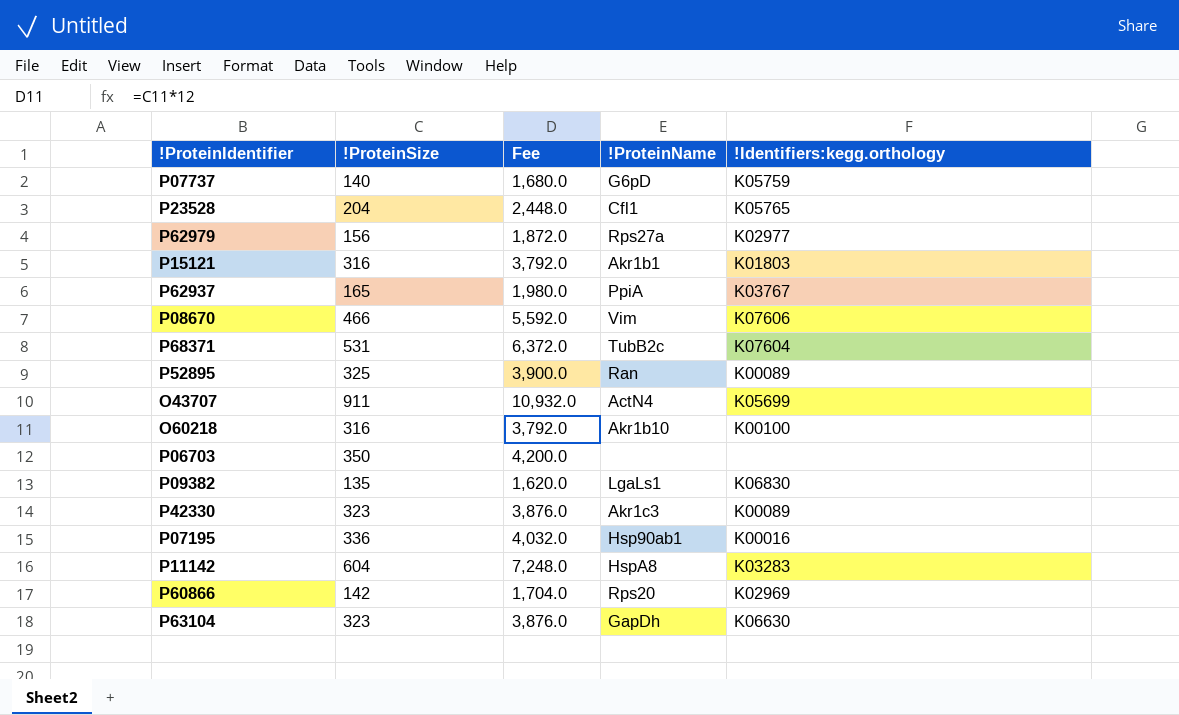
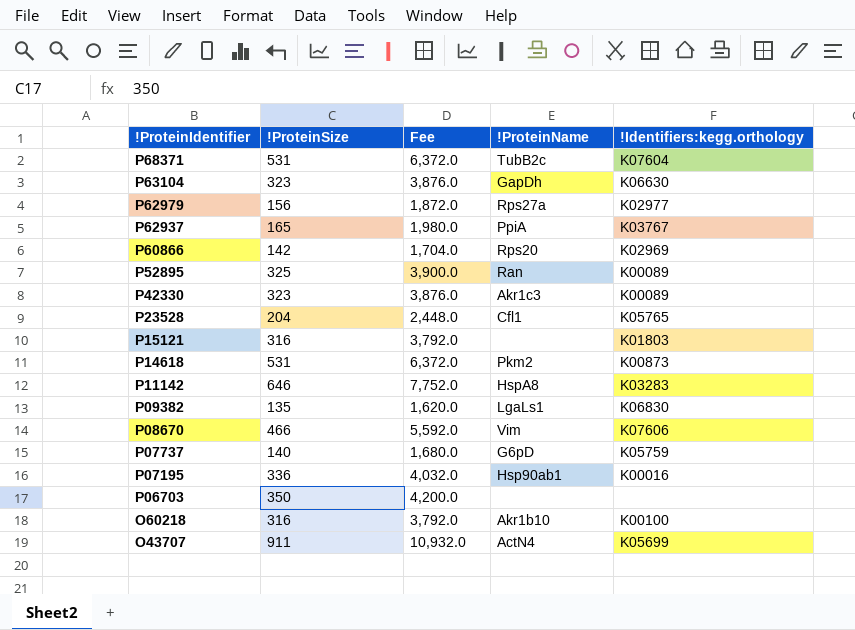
row order: none -> !ProteinIdentifier descending
P15121 | !ProteinName: Akr1b1 -> none
row P14618: none -> 531 | 6,372.0 | Pkm2 | K00873
P11142 | !ProteinSize: 604 -> 646
P11142 | Fee: 7,248.0 -> 7,752.0

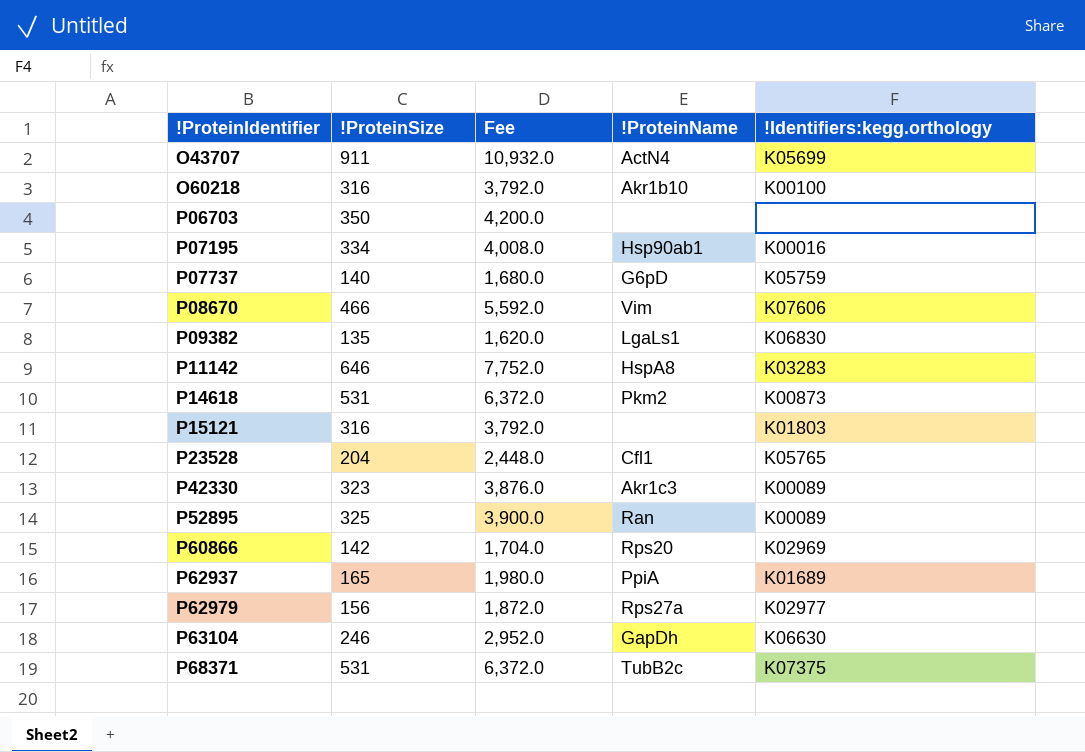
row order: !ProteinIdentifier descending -> !ProteinIdentifier ascending
P07195 | !ProteinSize: 336 -> 334
P07195 | Fee: 4,032.0 -> 4,008.0
P62937 | !Identifiers:kegg.orthology: K03767 -> K01689
P63104 | !ProteinSize: 323 -> 246
P63104 | Fee: 3,876.0 -> 2,952.0
P68371 | !Identifiers:kegg.orthology: K07604 -> K07375

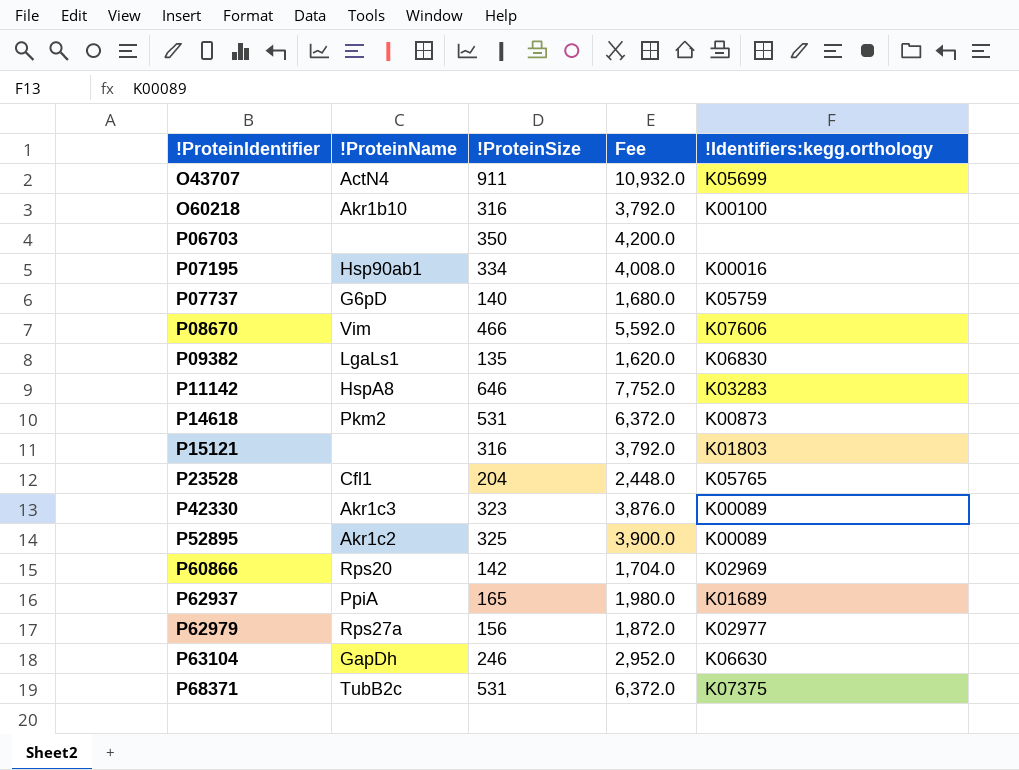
column !ProteinName | position: 4 -> 2
P52895 | !ProteinName: Ran -> Akr1c2

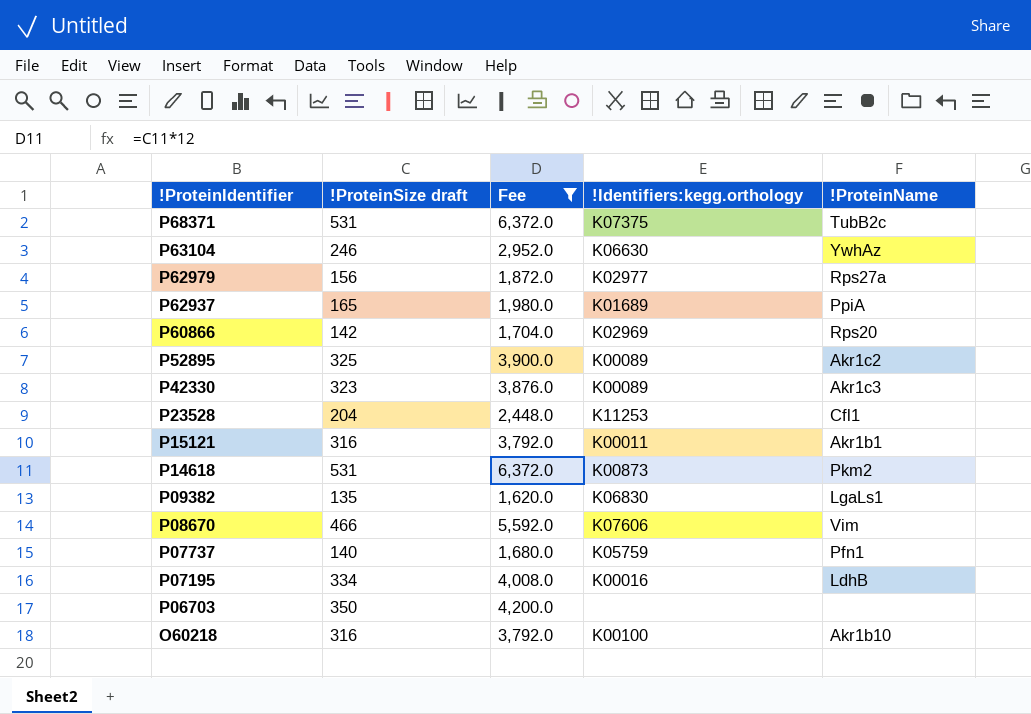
filter: none -> Fee <= 6,372.0
row order: !ProteinIdentifier ascending -> !ProteinIdentifier descending
column name: !ProteinSize -> !ProteinSize draft
column !ProteinName | position: 2 -> 5
P63104 | !ProteinName: GapDh -> YwhAz
P23528 | !Identifiers:kegg.orthology: K05765 -> K11253
P15121 | !Identifiers:kegg.orthology: K01803 -> K00011
P15121 | !ProteinName: none -> Akr1b1
P07737 | !ProteinName: G6pD -> Pfn1
P07195 | !ProteinName: Hsp90ab1 -> LdhB

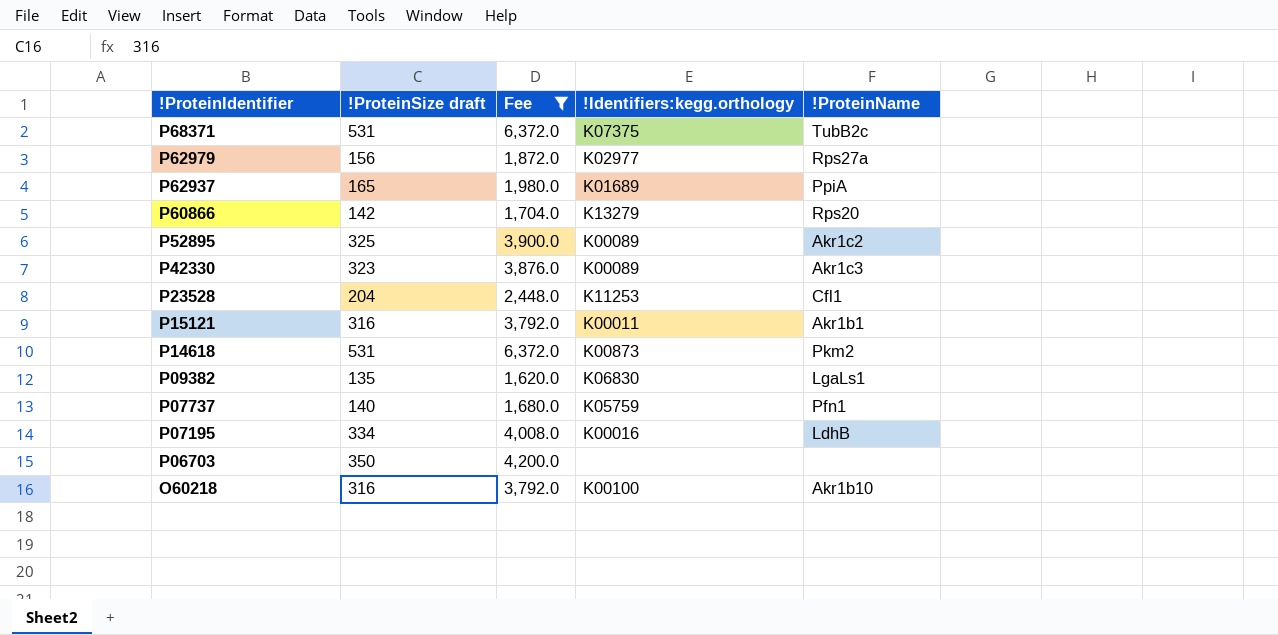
row P63104: 246 | 2,952.0 | K06630 | YwhAz -> none
row P08670: 466 | 5,592.0 | K07606 | Vim -> none
P60866 | !Identifiers:kegg.orthology: K02969 -> K13279

